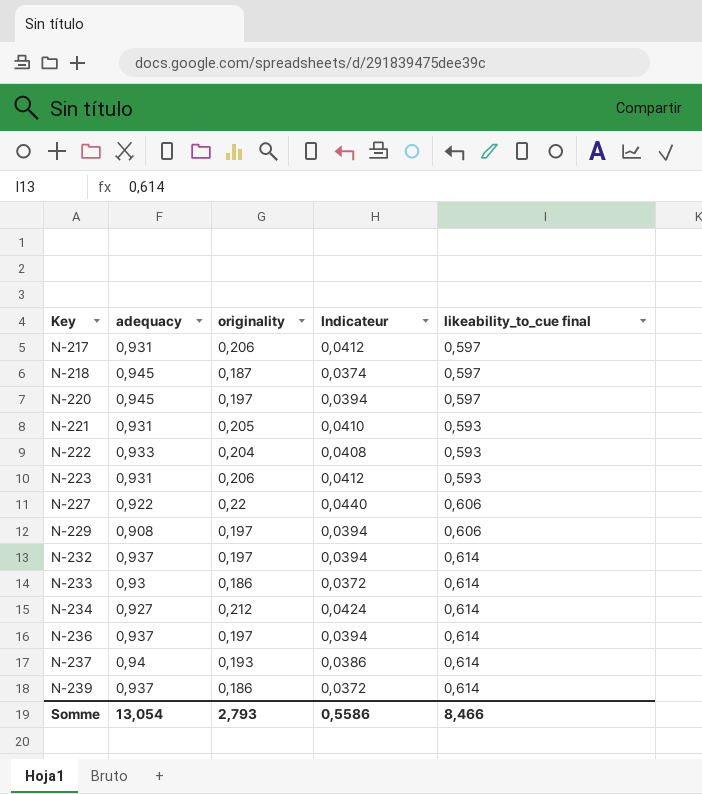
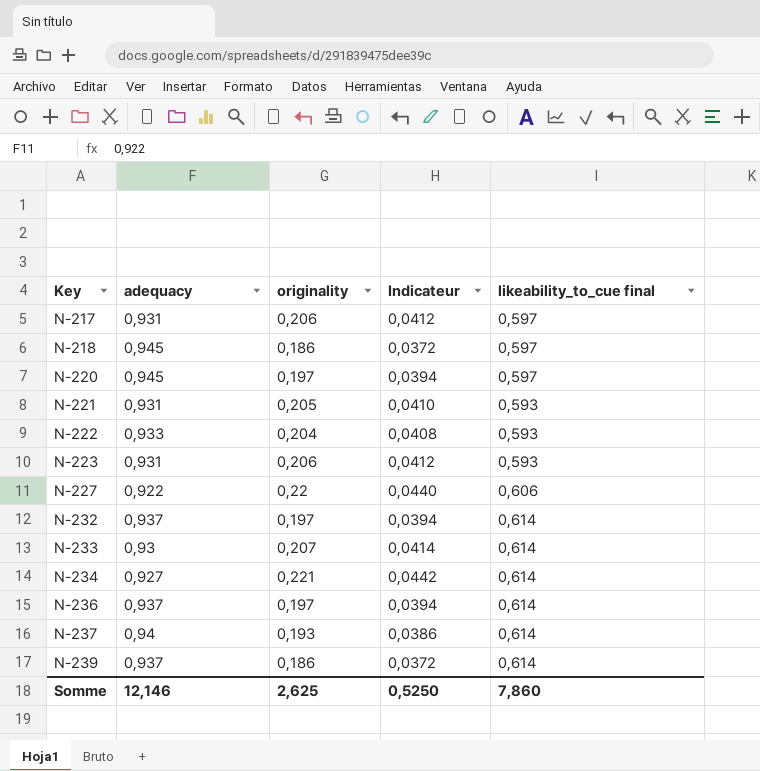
row N-229: 0,908 | 0,197 | 0,0394 | 0,606 -> none
N-218 | originality: 0,187 -> 0,186
N-218 | Indicateur: 0,0374 -> 0,0372
N-233 | originality: 0,186 -> 0,207
N-233 | Indicateur: 0,0372 -> 0,0414
N-234 | originality: 0,212 -> 0,221
N-234 | Indicateur: 0,0424 -> 0,0442
Somme | adequacy: 13,054 -> 12,146
Somme | originality: 2,793 -> 2,625
Somme | Indicateur: 0,5586 -> 0,5250
Somme | likeability_to_cue final: 8,466 -> 7,860

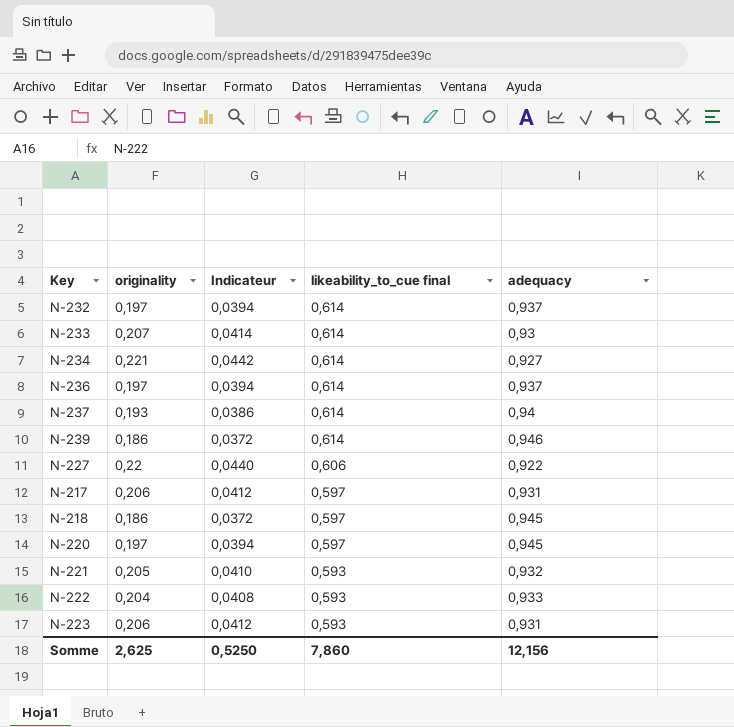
row order: Key ascending -> likeability_to_cue final descending
column adequacy | position: 2 -> 5
N-239 | adequacy: 0,937 -> 0,946
N-221 | adequacy: 0,931 -> 0,932
Somme | adequacy: 12,146 -> 12,156

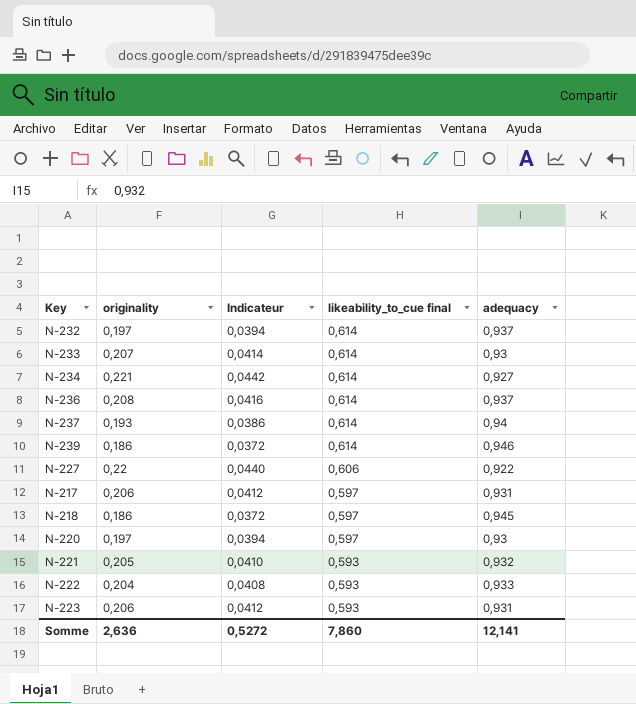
N-236 | originality: 0,197 -> 0,208
N-236 | Indicateur: 0,0394 -> 0,0416
N-220 | adequacy: 0,945 -> 0,93
Somme | originality: 2,625 -> 2,636
Somme | Indicateur: 0,5250 -> 0,5272
Somme | adequacy: 12,156 -> 12,141

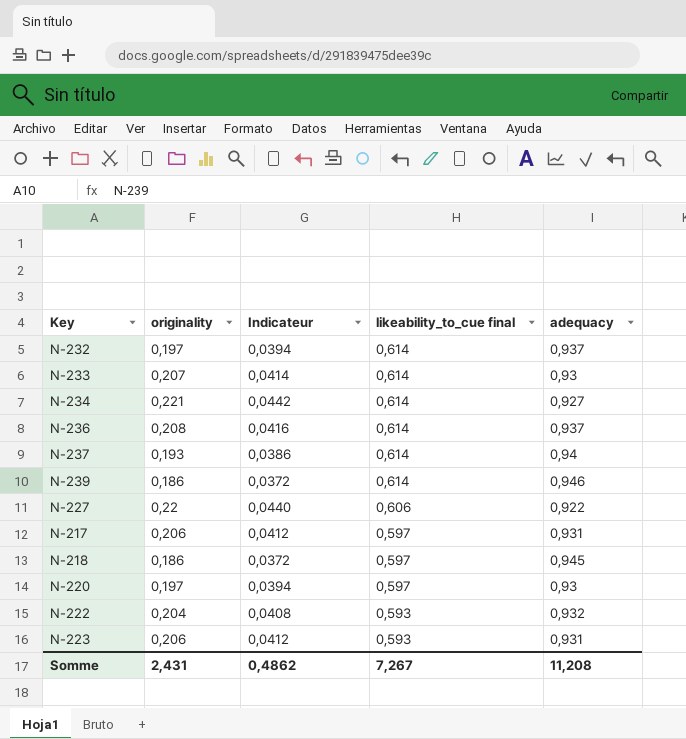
row N-221: 0,205 | 0,0410 | 0,593 | 0,932 -> none
N-222 | adequacy: 0,933 -> 0,932
Somme | originality: 2,636 -> 2,431
Somme | Indicateur: 0,5272 -> 0,4862
Somme | likeability_to_cue final: 7,860 -> 7,267
Somme | adequacy: 12,141 -> 11,208

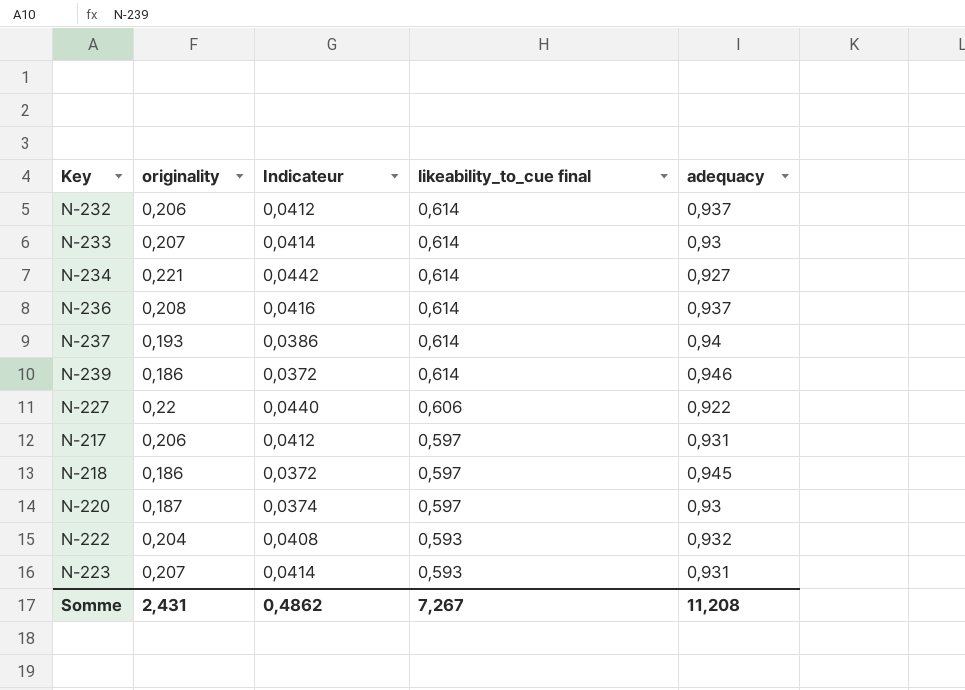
N-232 | originality: 0,197 -> 0,206
N-232 | Indicateur: 0,0394 -> 0,0412
N-220 | originality: 0,197 -> 0,187
N-220 | Indicateur: 0,0394 -> 0,0374
N-223 | originality: 0,206 -> 0,207
N-223 | Indicateur: 0,0412 -> 0,0414

